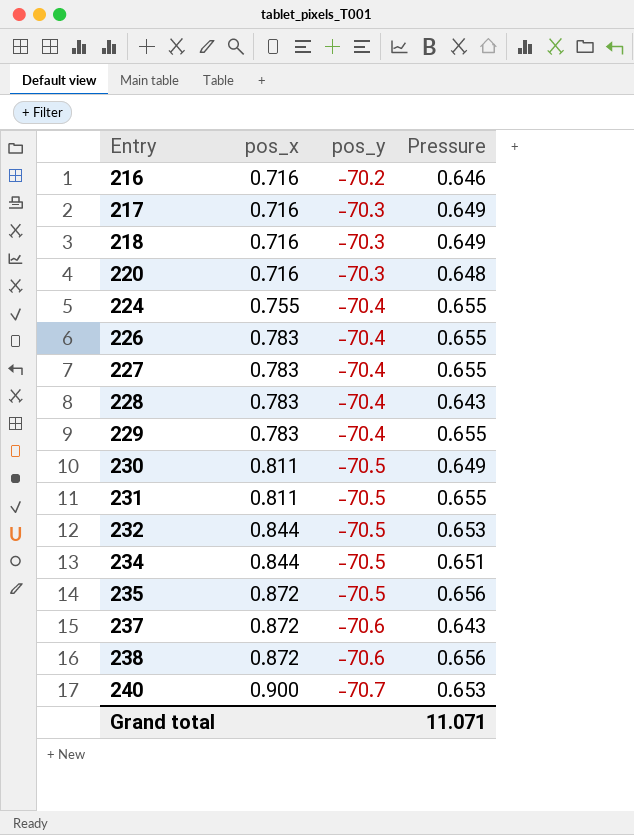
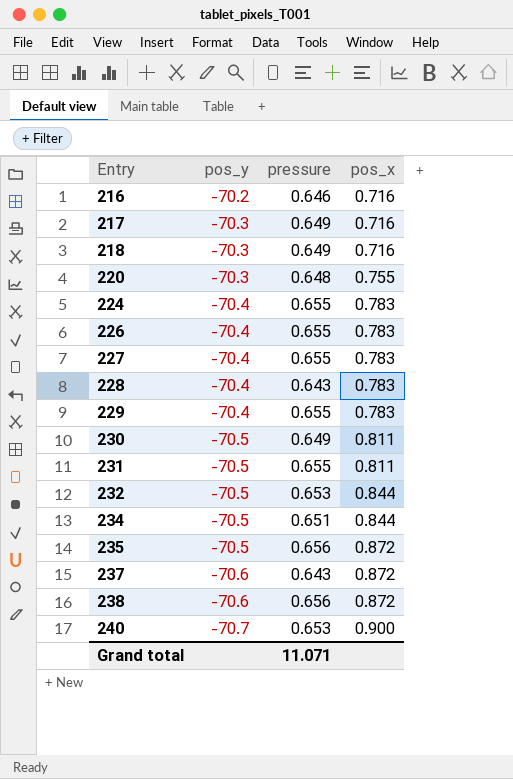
column name: Pressure -> pressure
column pos_x | position: 2 -> 4
220 | pos_x: 0.716 -> 0.755
224 | pos_x: 0.755 -> 0.783

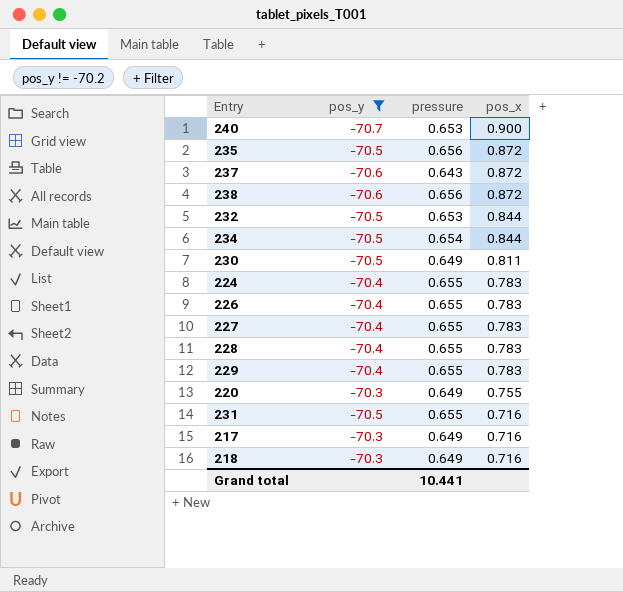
filter: none -> pos_y != -70.2
row order: Entry ascending -> pos_x descending
234 | pressure: 0.651 -> 0.654
228 | pressure: 0.643 -> 0.655
220 | pressure: 0.648 -> 0.649
231 | pos_x: 0.811 -> 0.716
Grand total | pressure: 11.071 -> 10.441

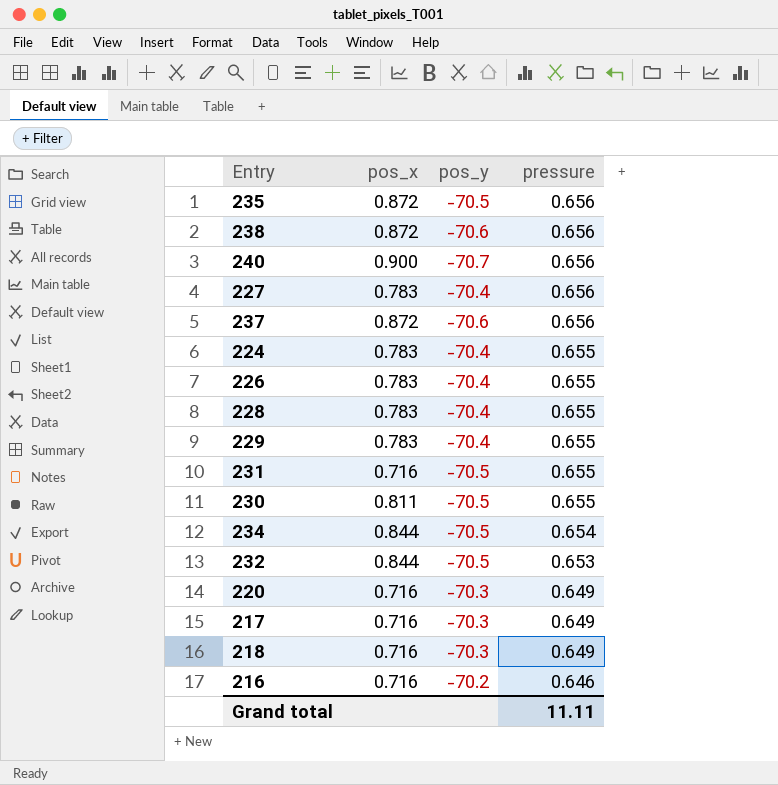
filter: pos_y != -70.2 -> none
row order: pos_x descending -> pressure descending
column pos_x | position: 4 -> 2
240 | pressure: 0.653 -> 0.656
227 | pressure: 0.655 -> 0.656
237 | pressure: 0.643 -> 0.656
230 | pressure: 0.649 -> 0.655
220 | pos_x: 0.755 -> 0.716
Grand total | pressure: 10.441 -> 11.11

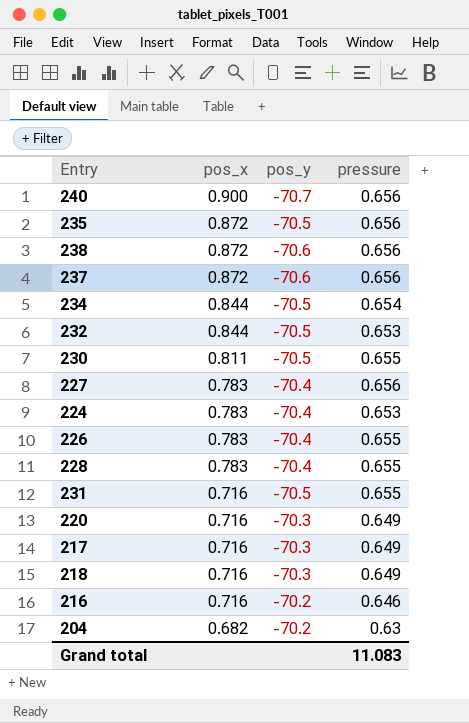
row order: pressure descending -> pos_x descending
row 229: 0.783 | -70.4 | 0.655 -> none
224 | pressure: 0.655 -> 0.653
row 204: none -> 0.682 | -70.2 | 0.63
Grand total | pressure: 11.11 -> 11.083

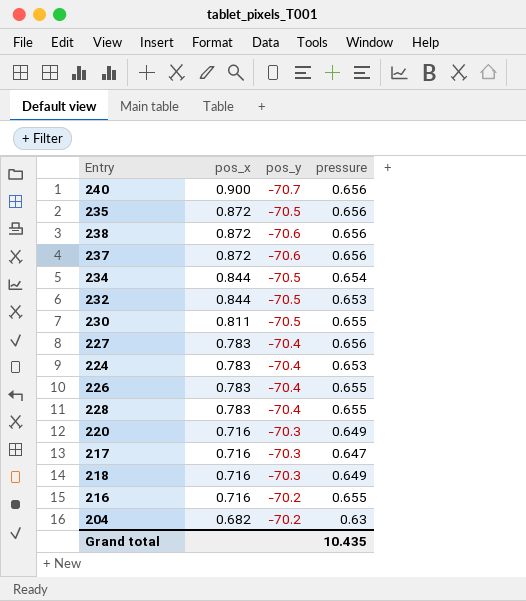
row 231: 0.716 | -70.5 | 0.655 -> none
217 | pressure: 0.649 -> 0.647
216 | pressure: 0.646 -> 0.655
Grand total | pressure: 11.083 -> 10.435

